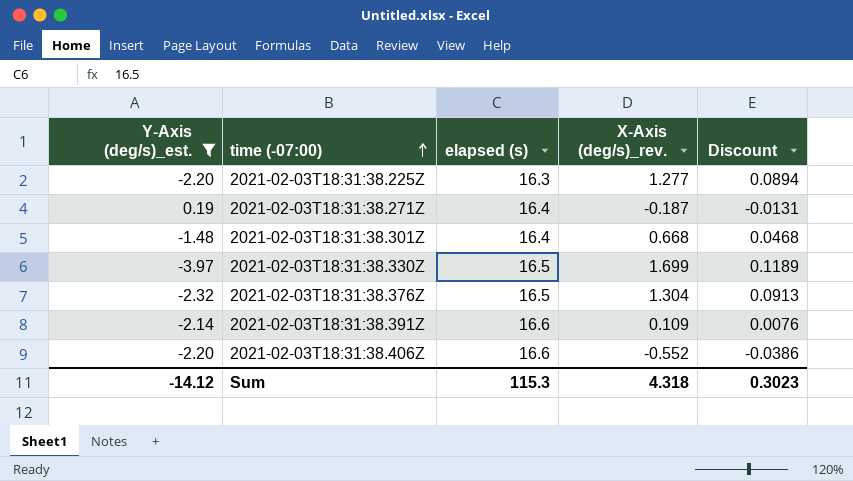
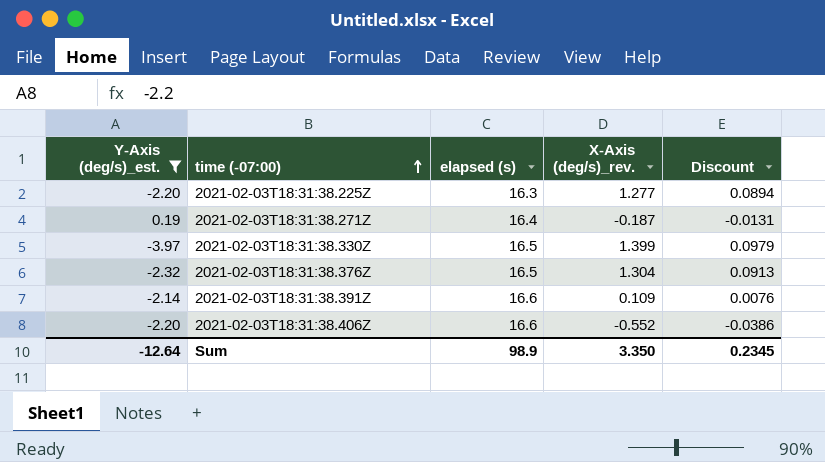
row 2021-02-03T18:31:38.301Z: -1.48 | 16.4 | 0.668 | 0.0468 -> none
2021-02-03T18:31:38.330Z | X-Axis (deg/s)_rev.: 1.699 -> 1.399
2021-02-03T18:31:38.330Z | Discount: 0.1189 -> 0.0979
Sum | Y-Axis (deg/s)_est.: -14.12 -> -12.64
Sum | elapsed (s): 115.3 -> 98.9
Sum | X-Axis (deg/s)_rev.: 4.318 -> 3.350
Sum | Discount: 0.3023 -> 0.2345

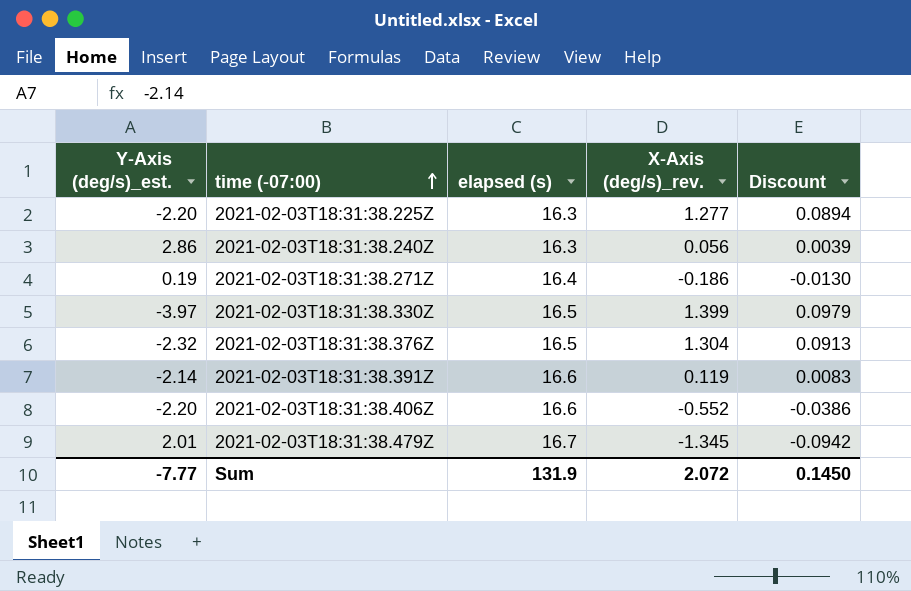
filter: Y-Axis (deg/s)_est. <= 0.19 -> none
2021-02-03T18:31:38.271Z | X-Axis (deg/s)_rev.: -0.187 -> -0.186
2021-02-03T18:31:38.271Z | Discount: -0.0131 -> -0.0130
2021-02-03T18:31:38.391Z | X-Axis (deg/s)_rev.: 0.109 -> 0.119
2021-02-03T18:31:38.391Z | Discount: 0.0076 -> 0.0083
Sum | Y-Axis (deg/s)_est.: -12.64 -> -7.77
Sum | elapsed (s): 98.9 -> 131.9
Sum | X-Axis (deg/s)_rev.: 3.350 -> 2.072
Sum | Discount: 0.2345 -> 0.1450

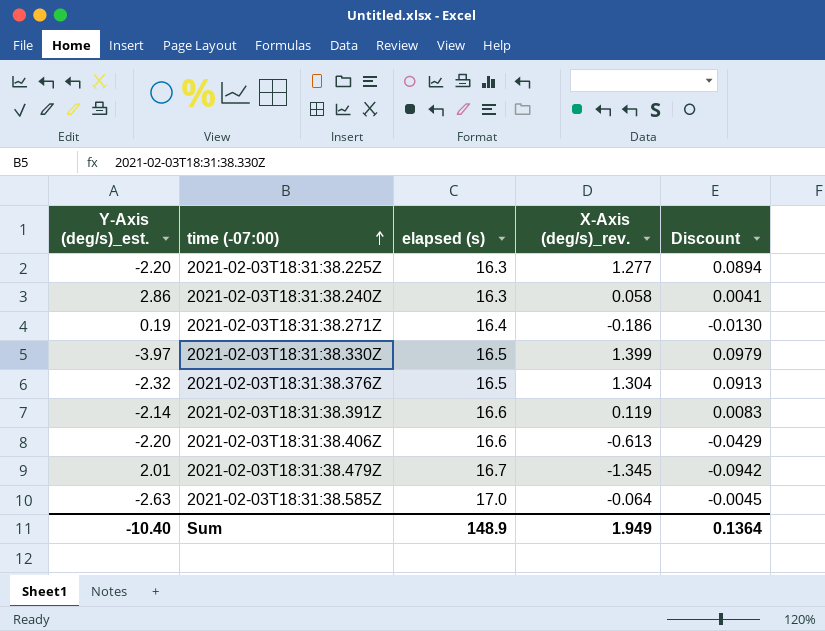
2021-02-03T18:31:38.240Z | X-Axis (deg/s)_rev.: 0.056 -> 0.058
2021-02-03T18:31:38.240Z | Discount: 0.0039 -> 0.0041
2021-02-03T18:31:38.406Z | X-Axis (deg/s)_rev.: -0.552 -> -0.613
2021-02-03T18:31:38.406Z | Discount: -0.0386 -> -0.0429
row 2021-02-03T18:31:38.585Z: none -> -2.63 | 17.0 | -0.064 | -0.0045
Sum | Y-Axis (deg/s)_est.: -7.77 -> -10.40
Sum | elapsed (s): 131.9 -> 148.9
Sum | X-Axis (deg/s)_rev.: 2.072 -> 1.949
Sum | Discount: 0.1450 -> 0.1364

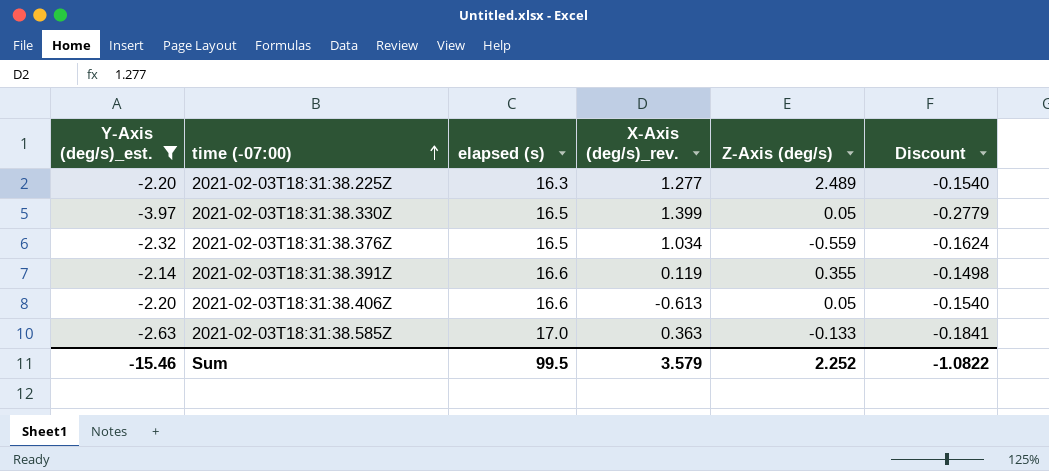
filter: none -> Y-Axis (deg/s)_est. <= -2.14
column Z-Axis (deg/s) | position: none -> 5
column Discount | formula: [X-Axis (deg/s)_rev.] * 0.07 -> [Y-Axis (deg/s)_est.] * 0.07
2021-02-03T18:31:38.376Z | X-Axis (deg/s)_rev.: 1.304 -> 1.034
2021-02-03T18:31:38.585Z | X-Axis (deg/s)_rev.: -0.064 -> 0.363
Sum | Y-Axis (deg/s)_est.: -10.40 -> -15.46
Sum | elapsed (s): 148.9 -> 99.5
Sum | X-Axis (deg/s)_rev.: 1.949 -> 3.579
Sum | Discount: 0.1364 -> -1.0822

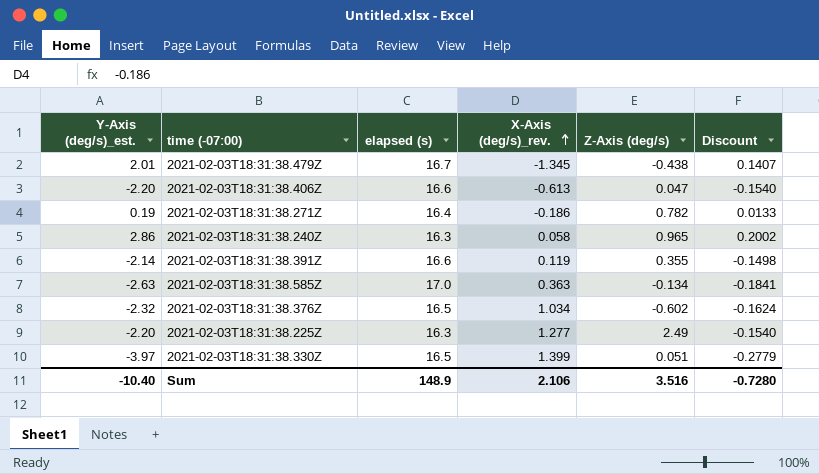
filter: Y-Axis (deg/s)_est. <= -2.14 -> none
row order: time (-07:00) ascending -> X-Axis (deg/s)_rev. ascending
2021-02-03T18:31:38.406Z | Z-Axis (deg/s): 0.05 -> 0.047
2021-02-03T18:31:38.585Z | Z-Axis (deg/s): -0.133 -> -0.134
2021-02-03T18:31:38.376Z | Z-Axis (deg/s): -0.559 -> -0.602
2021-02-03T18:31:38.225Z | Z-Axis (deg/s): 2.489 -> 2.49
2021-02-03T18:31:38.330Z | Z-Axis (deg/s): 0.05 -> 0.051
Sum | Y-Axis (deg/s)_est.: -15.46 -> -10.40
Sum | elapsed (s): 99.5 -> 148.9
Sum | X-Axis (deg/s)_rev.: 3.579 -> 2.106
Sum | Z-Axis (deg/s): 2.252 -> 3.516
Sum | Discount: -1.0822 -> -0.7280

